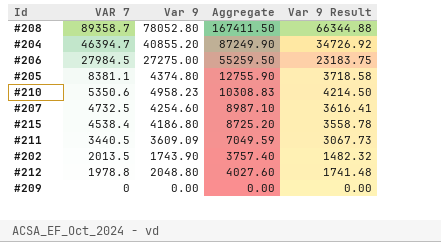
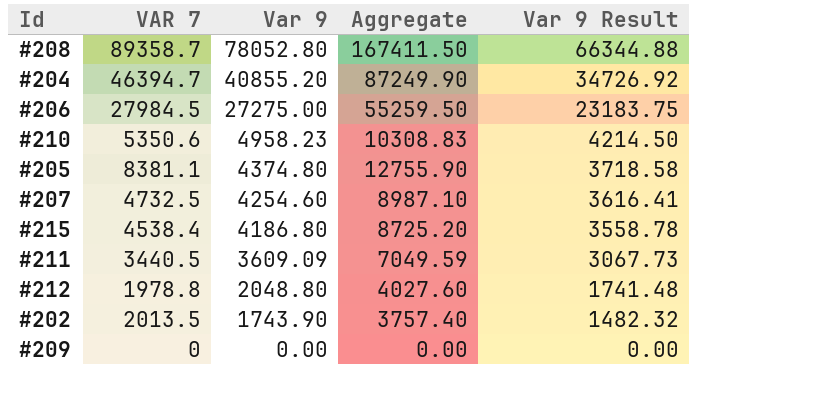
row order: VAR 7 descending -> Var 9 descending

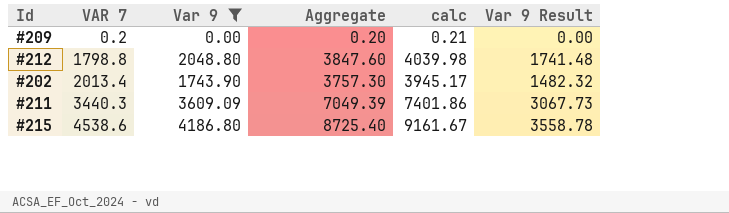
filter: none -> Var 9 <= 4186.80
row order: Var 9 descending -> VAR 7 ascending
column calc | formula: none -> [Aggregate] * 1.05
#209 | VAR 7: 0 -> 0.2
#209 | Aggregate: 0.00 -> 0.20
#212 | VAR 7: 1978.8 -> 1798.8
#212 | Aggregate: 4027.60 -> 3847.60
#202 | VAR 7: 2013.5 -> 2013.4
#202 | Aggregate: 3757.40 -> 3757.30
#211 | VAR 7: 3440.5 -> 3440.3
#211 | Aggregate: 7049.59 -> 7049.39
#215 | VAR 7: 4538.4 -> 4538.6
#215 | Aggregate: 8725.20 -> 8725.40

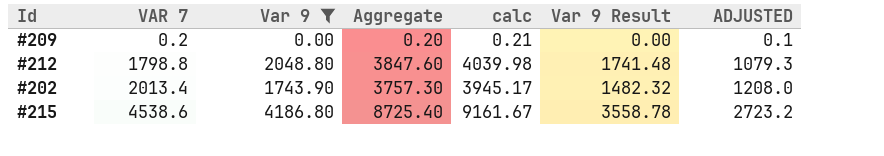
column ADJUSTED | formula: none -> [VAR 7] * 0.6
row #211: 3440.3 | 3609.09 | 7049.39 | 7401.86 | 3067.73 -> none

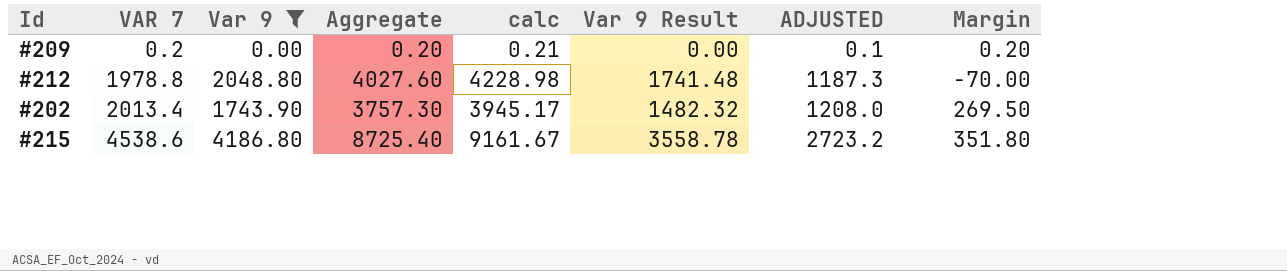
column Margin | formula: none -> [VAR 7] - [Var 9]
#212 | VAR 7: 1798.8 -> 1978.8
#212 | Aggregate: 3847.60 -> 4027.60
#212 | calc: 4039.98 -> 4228.98
#212 | ADJUSTED: 1079.3 -> 1187.3

